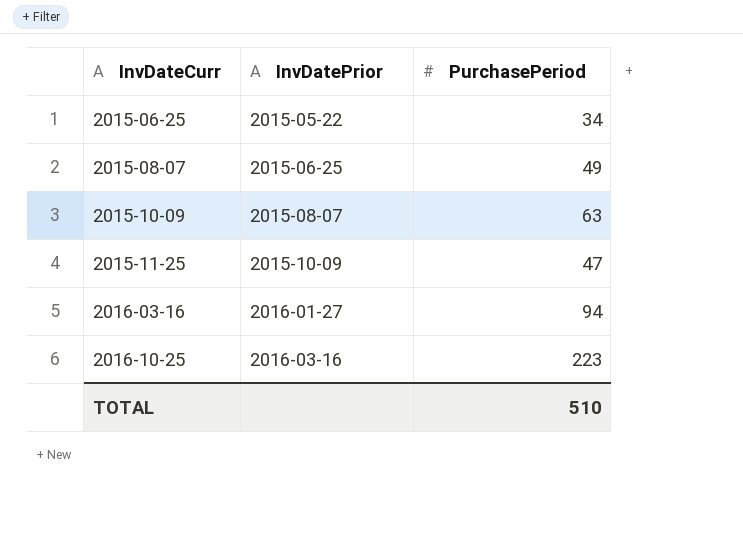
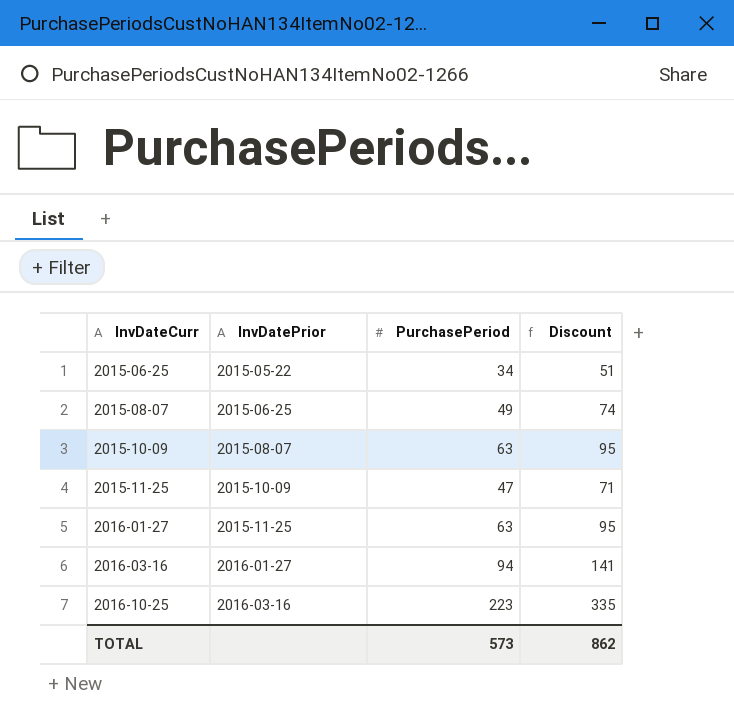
column Discount | formula: none -> [PurchasePeriod] * 1.5
row 2016-01-27: none -> 2015-11-25 | 63 | 95
TOTAL | PurchasePeriod: 510 -> 573

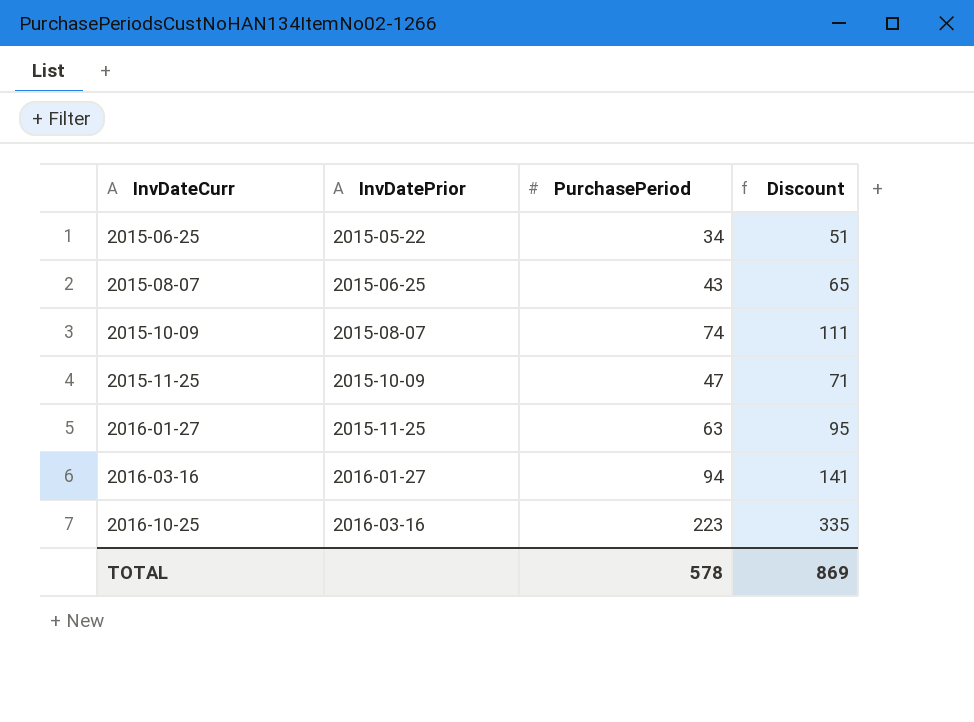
2015-08-07 | PurchasePeriod: 49 -> 43
2015-08-07 | Discount: 74 -> 65
2015-10-09 | PurchasePeriod: 63 -> 74
2015-10-09 | Discount: 95 -> 111
TOTAL | PurchasePeriod: 573 -> 578
TOTAL | Discount: 862 -> 869

